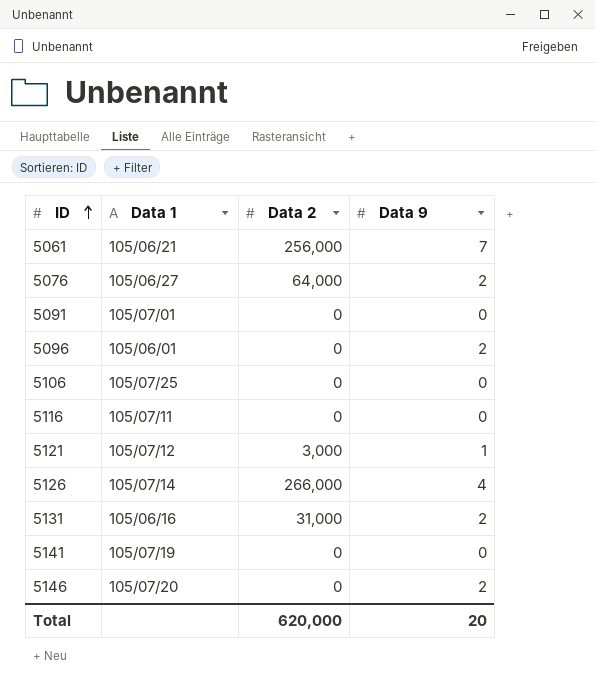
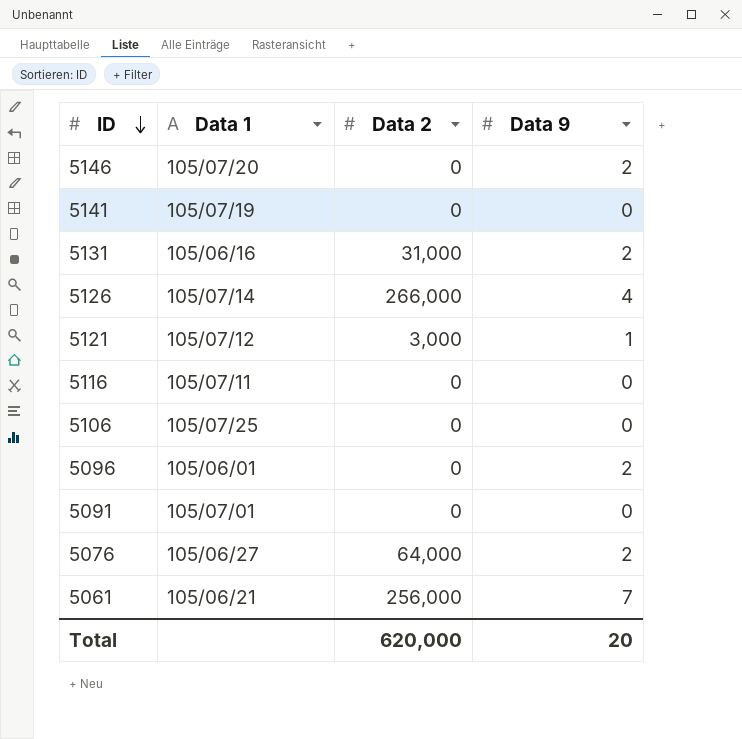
row order: ID ascending -> ID descending

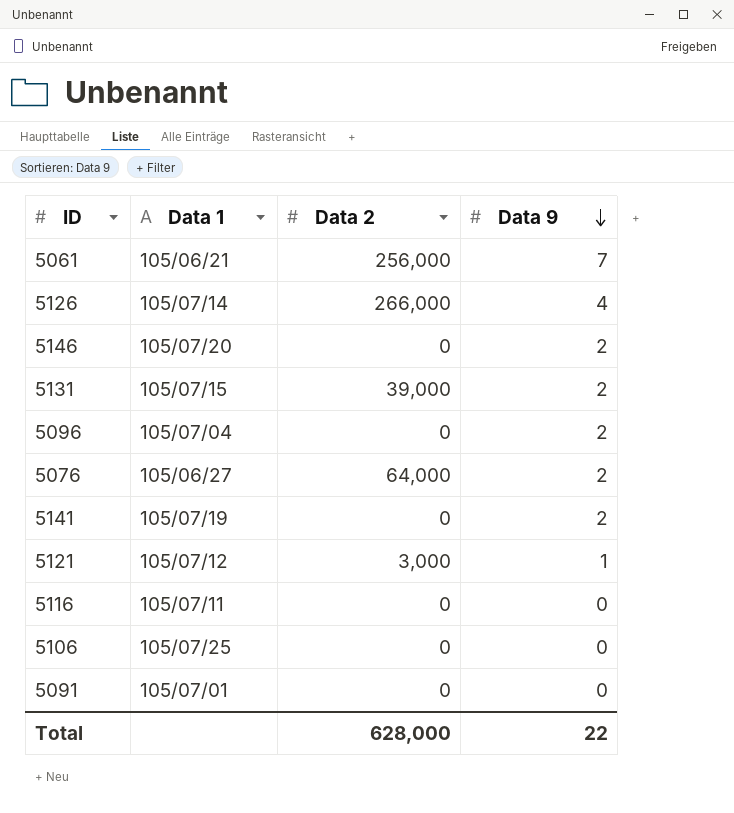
row order: ID descending -> Data 9 descending
5131 | Data 1: 105/06/16 -> 105/07/15
5131 | Data 2: 31,000 -> 39,000
5096 | Data 1: 105/06/01 -> 105/07/04
5141 | Data 9: 0 -> 2
Total | Data 2: 620,000 -> 628,000
Total | Data 9: 20 -> 22

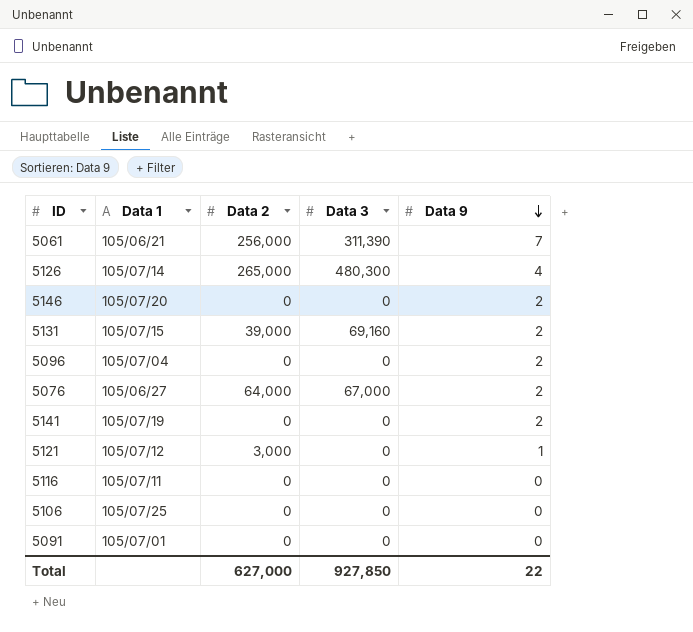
column Data 3 | position: none -> 4
5126 | Data 2: 266,000 -> 265,000
Total | Data 2: 628,000 -> 627,000

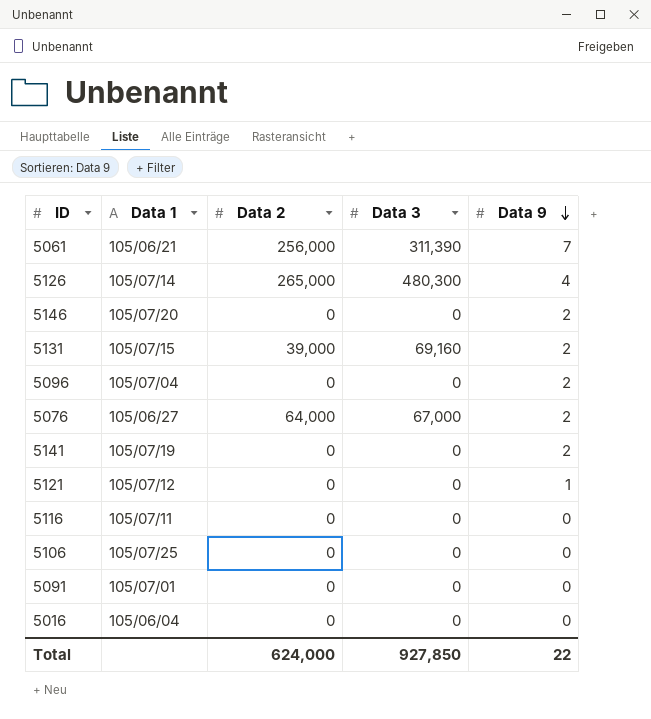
5121 | Data 2: 3,000 -> 0
row 5016: none -> 105/06/04 | 0 | 0 | 0
Total | Data 2: 627,000 -> 624,000

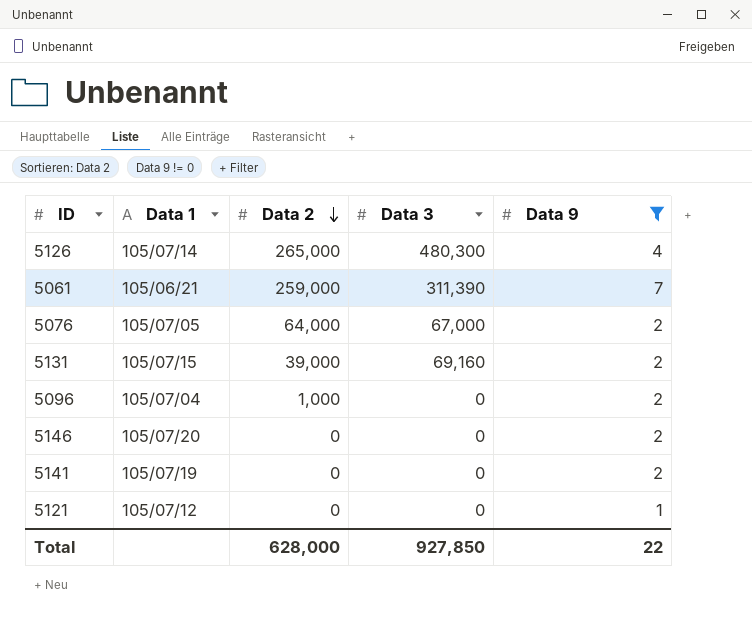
filter: none -> Data 9 != 0
row order: Data 9 descending -> Data 2 descending
5061 | Data 2: 256,000 -> 259,000
5076 | Data 1: 105/06/27 -> 105/07/05
5096 | Data 2: 0 -> 1,000
Total | Data 2: 624,000 -> 628,000

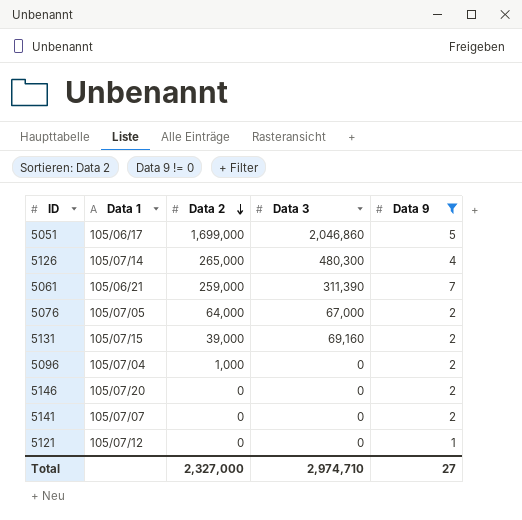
row 5051: none -> 105/06/17 | 1,699,000 | 2,046,860 | 5
5141 | Data 1: 105/07/19 -> 105/07/07
Total | Data 2: 628,000 -> 2,327,000
Total | Data 3: 927,850 -> 2,974,710
Total | Data 9: 22 -> 27

